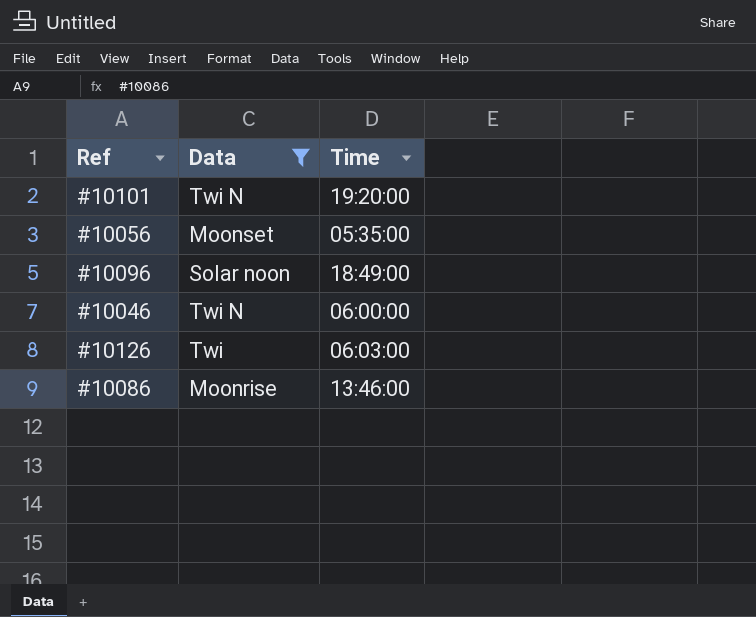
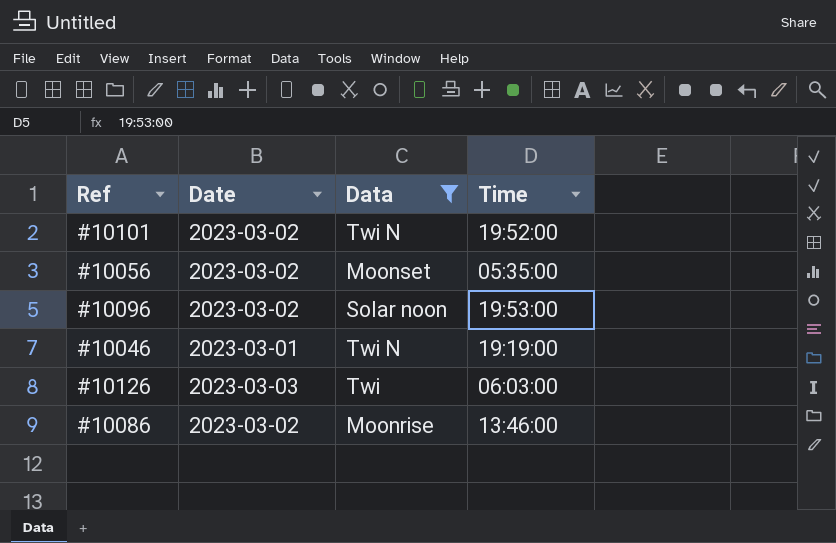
column Date | position: none -> 2
#10101 | Time: 19:20:00 -> 19:52:00
#10096 | Time: 18:49:00 -> 19:53:00
#10046 | Time: 06:00:00 -> 19:19:00

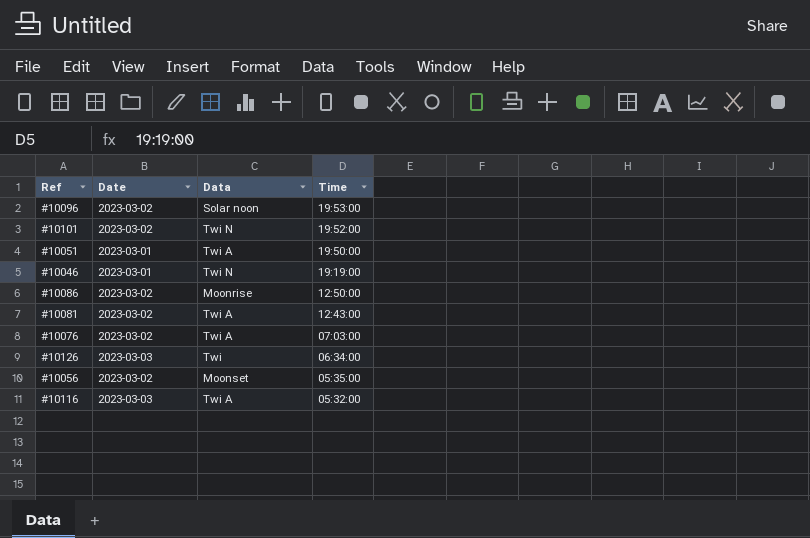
filter: Data != Twi A -> none
row order: none -> Time descending
#10086 | Time: 13:46:00 -> 12:50:00
#10126 | Time: 06:03:00 -> 06:34:00

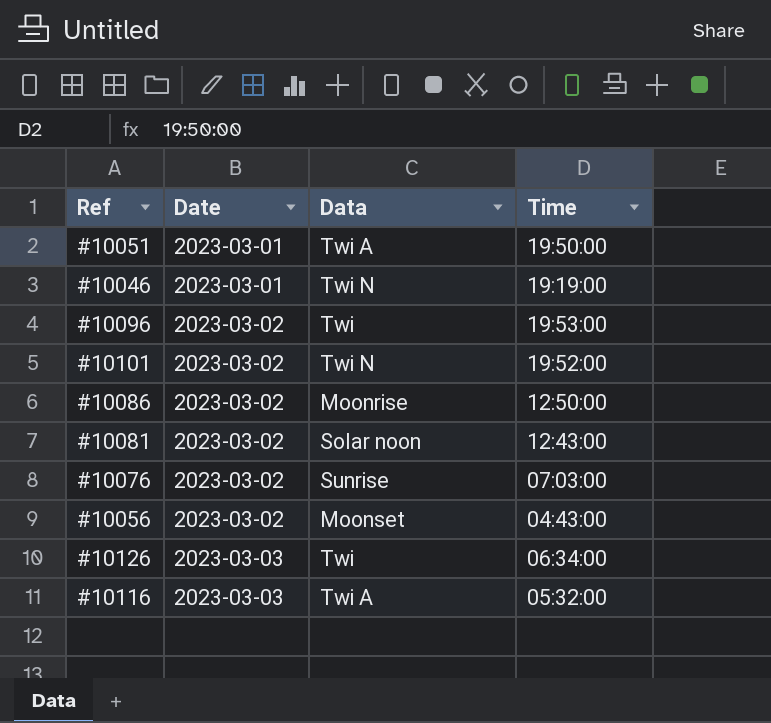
row order: Time descending -> Date ascending
#10096 | Data: Solar noon -> Twi
#10081 | Data: Twi A -> Solar noon
#10076 | Data: Twi A -> Sunrise
#10056 | Time: 05:35:00 -> 04:43:00

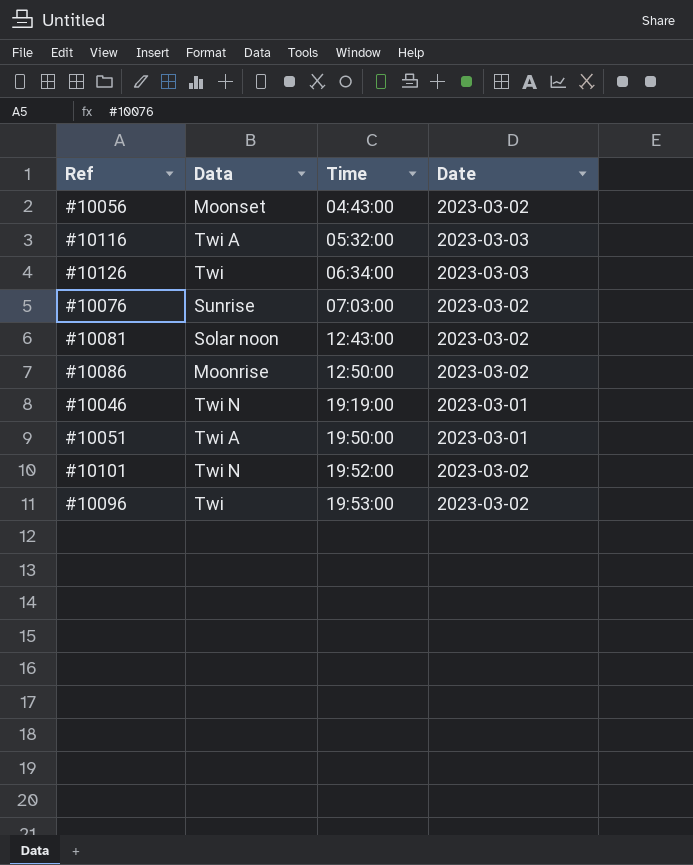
row order: Date ascending -> Time ascending
column Date | position: 2 -> 4

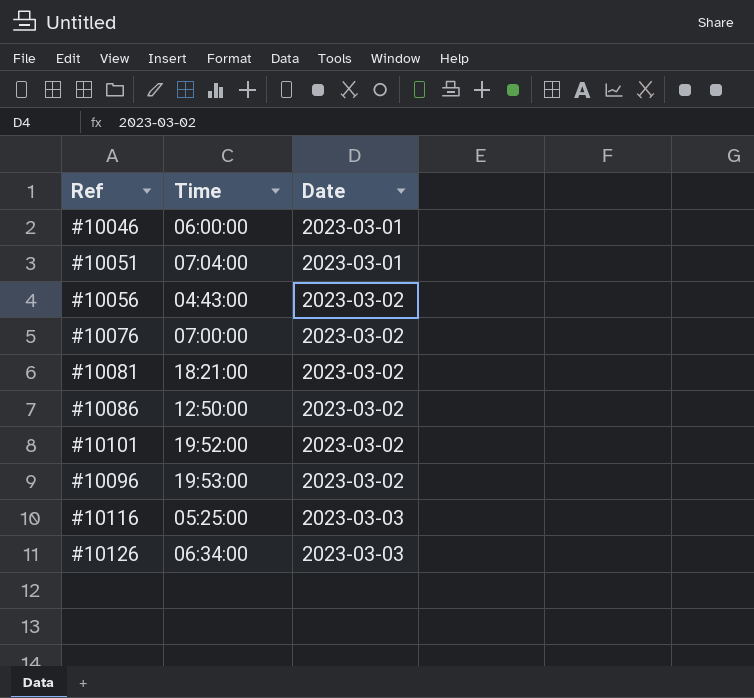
row order: Time ascending -> Date ascending
column Data | position: 2 -> none
#10046 | Time: 19:19:00 -> 06:00:00
#10051 | Time: 19:50:00 -> 07:04:00
#10076 | Time: 07:03:00 -> 07:00:00
#10081 | Time: 12:43:00 -> 18:21:00
#10116 | Time: 05:32:00 -> 05:25:00

